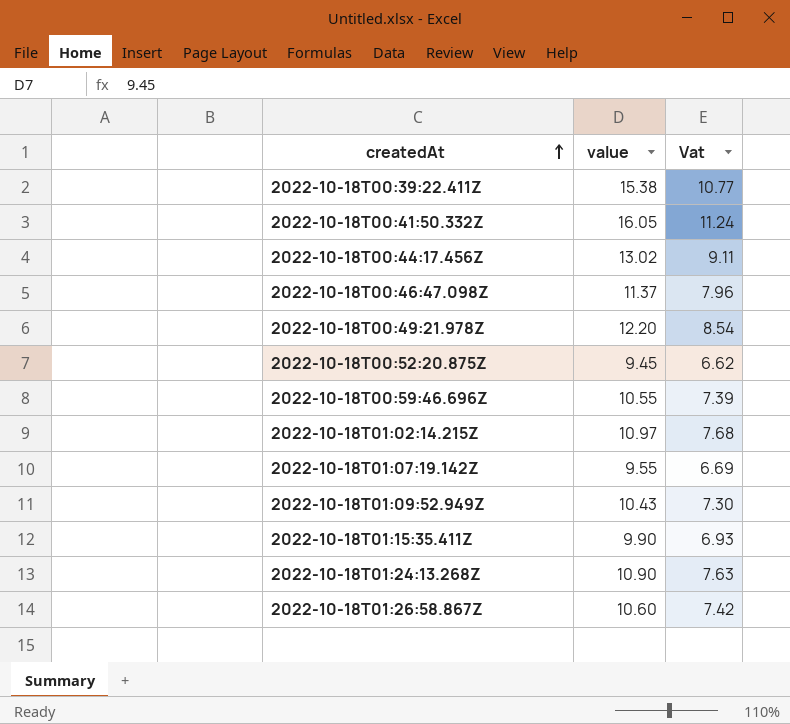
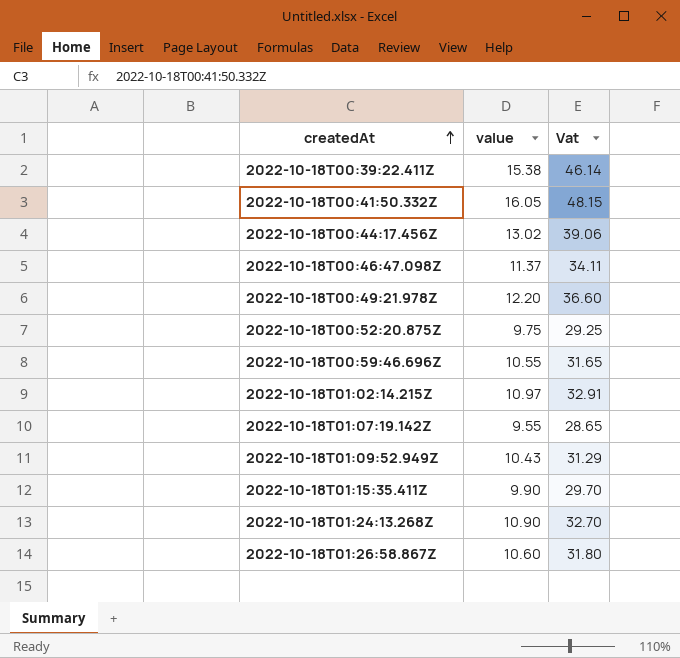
column Vat | formula: [value] * 0.7 -> [value] * 3
2022-10-18T00:52:20.875Z | value: 9.45 -> 9.75

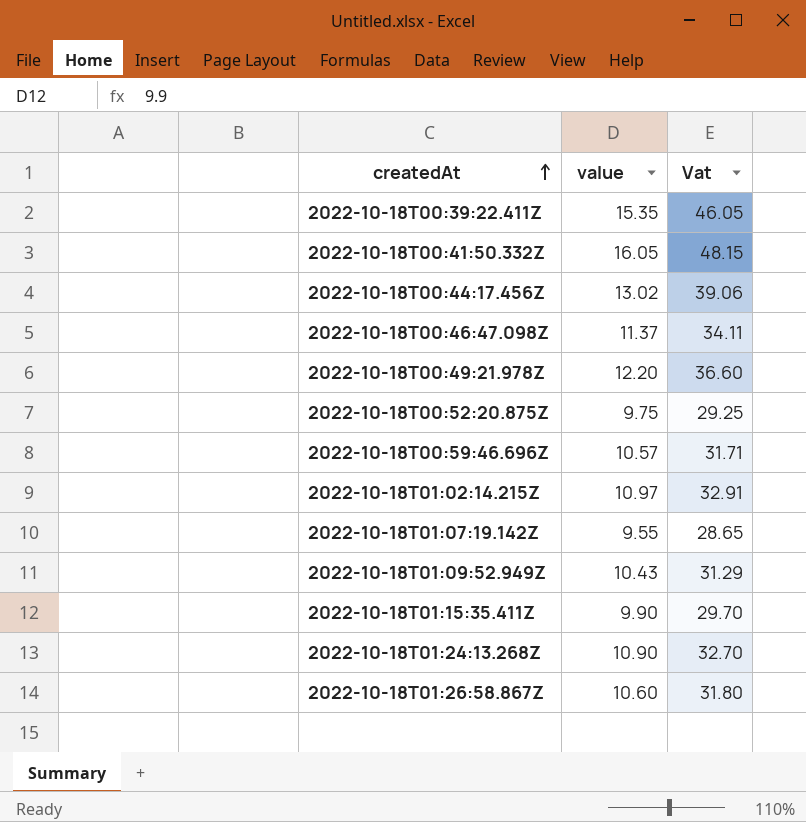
2022-10-18T00:39:22.411Z | value: 15.38 -> 15.35
2022-10-18T00:39:22.411Z | Vat: 46.14 -> 46.05
2022-10-18T00:59:46.696Z | value: 10.55 -> 10.57
2022-10-18T00:59:46.696Z | Vat: 31.65 -> 31.71

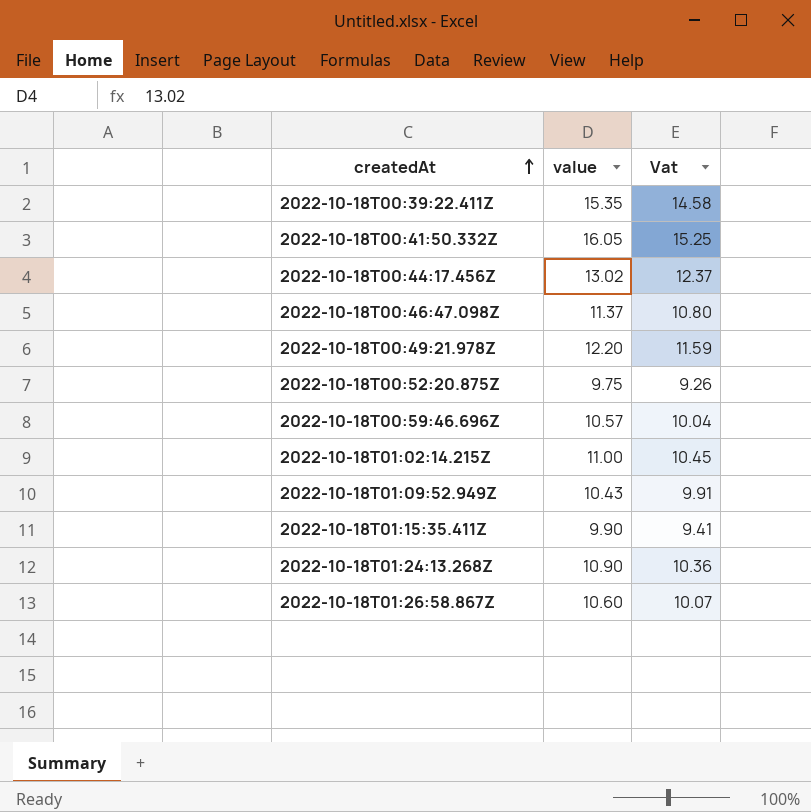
column Vat | formula: [value] * 3 -> [value] * 0.95
row 2022-10-18T01:07:19.142Z: 9.55 | 28.65 -> none
2022-10-18T01:02:14.215Z | value: 10.97 -> 11.00

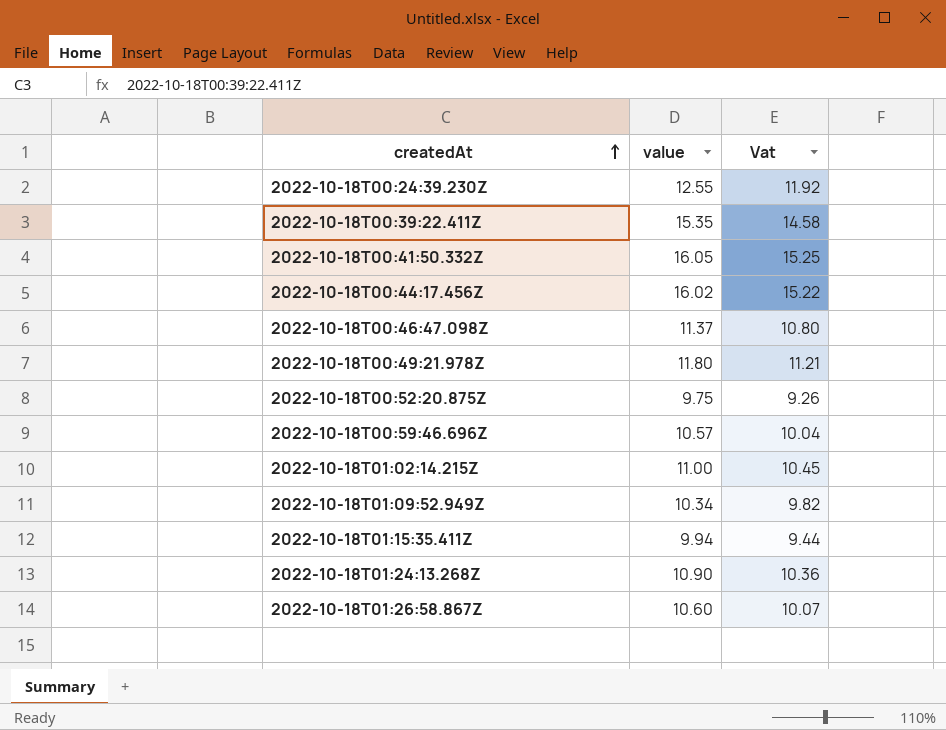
row 2022-10-18T00:24:39.230Z: none -> 12.55 | 11.92
2022-10-18T00:44:17.456Z | value: 13.02 -> 16.02
2022-10-18T00:44:17.456Z | Vat: 12.37 -> 15.22
2022-10-18T00:49:21.978Z | value: 12.20 -> 11.80
2022-10-18T00:49:21.978Z | Vat: 11.59 -> 11.21
2022-10-18T01:09:52.949Z | value: 10.43 -> 10.34
2022-10-18T01:09:52.949Z | Vat: 9.91 -> 9.82
2022-10-18T01:15:35.411Z | value: 9.90 -> 9.94
2022-10-18T01:15:35.411Z | Vat: 9.41 -> 9.44

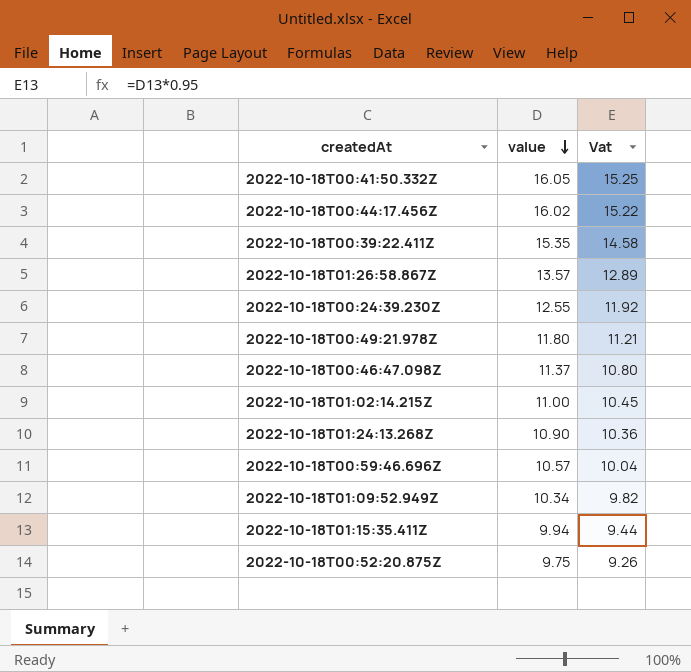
row order: createdAt ascending -> value descending
2022-10-18T01:26:58.867Z | value: 10.60 -> 13.57
2022-10-18T01:26:58.867Z | Vat: 10.07 -> 12.89

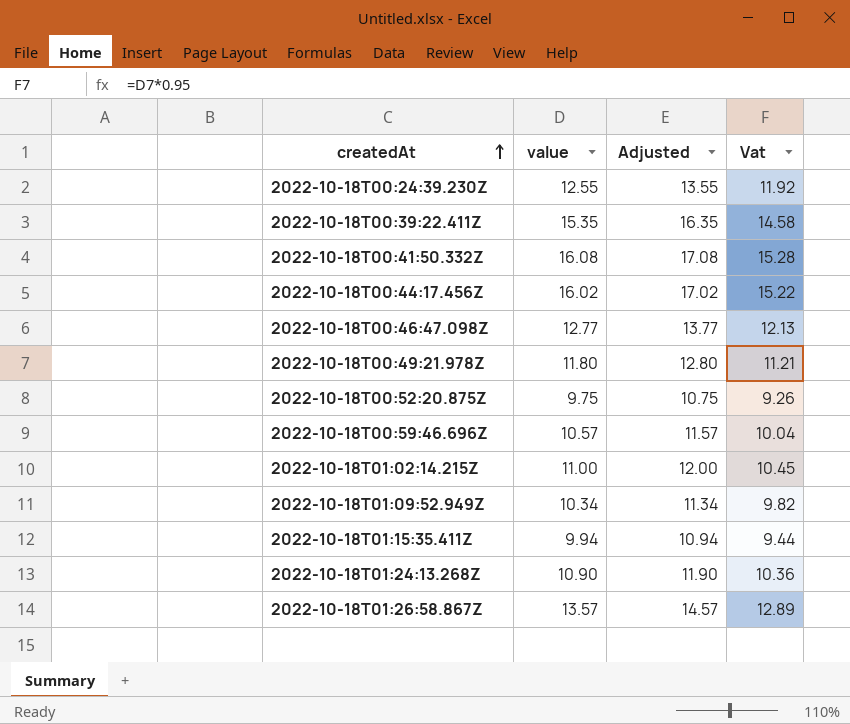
row order: value descending -> createdAt ascending
column Adjusted | formula: none -> [value] + 1
2022-10-18T00:41:50.332Z | value: 16.05 -> 16.08
2022-10-18T00:41:50.332Z | Vat: 15.25 -> 15.28
2022-10-18T00:46:47.098Z | value: 11.37 -> 12.77
2022-10-18T00:46:47.098Z | Vat: 10.80 -> 12.13

